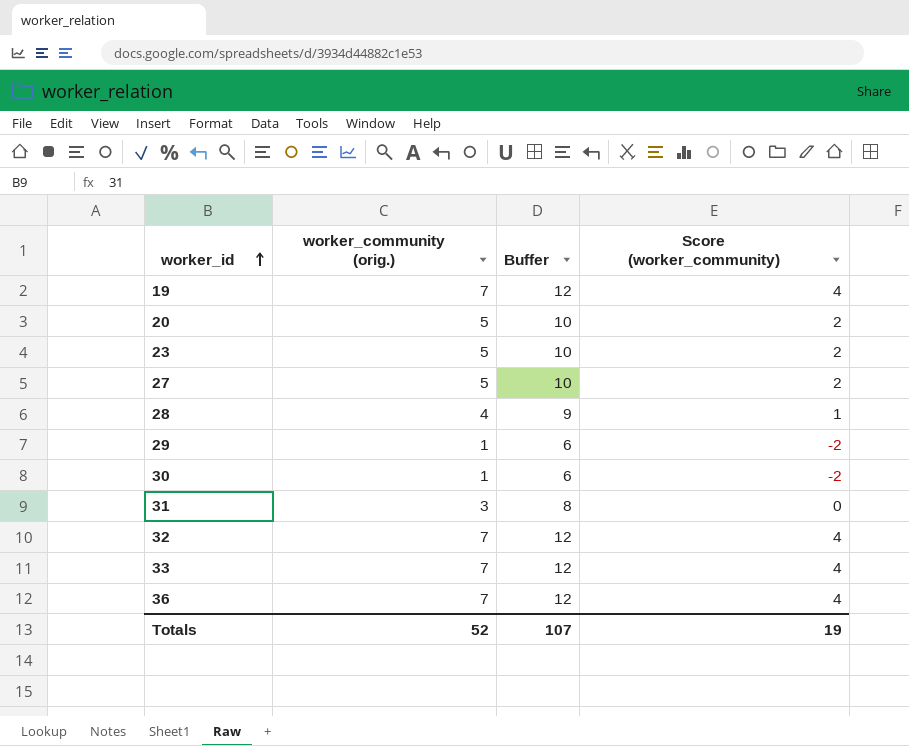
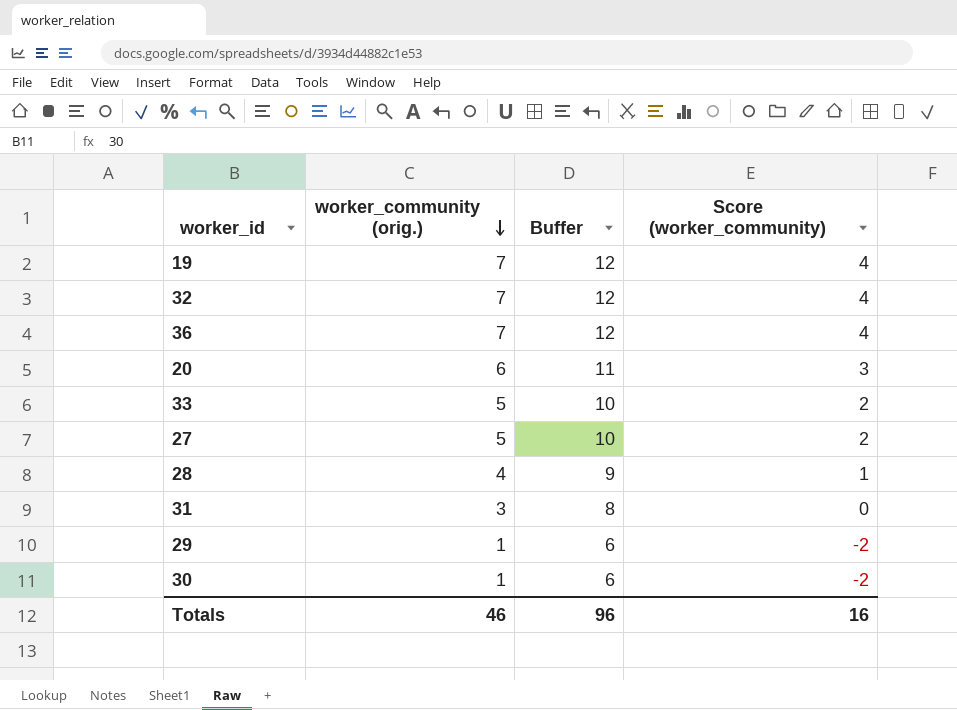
row order: worker_id ascending -> worker_community (orig.) descending
row 23: 5 | 10 | 2 -> none
20 | worker_community (orig.): 5 -> 6
20 | Buffer: 10 -> 11
20 | Score (worker_community): 2 -> 3
33 | worker_community (orig.): 7 -> 5
33 | Buffer: 12 -> 10
33 | Score (worker_community): 4 -> 2
Totals | worker_community (orig.): 52 -> 46
Totals | Buffer: 107 -> 96
Totals | Score (worker_community): 19 -> 16

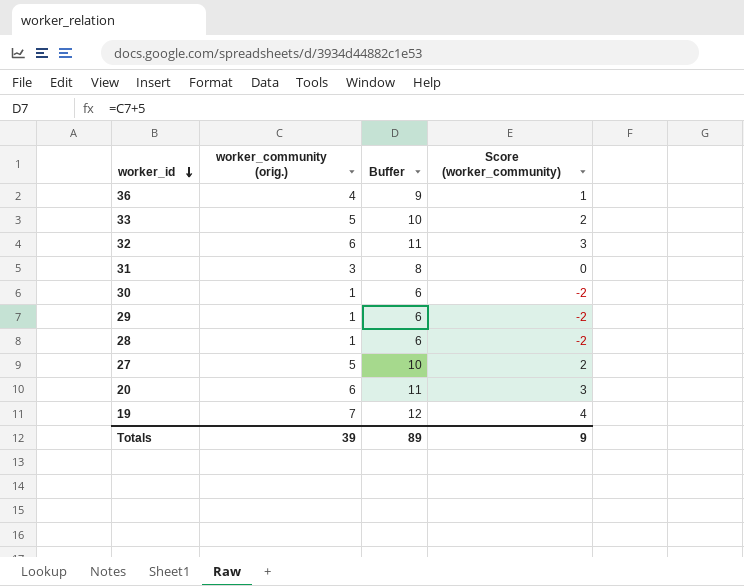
row order: worker_community (orig.) descending -> worker_id descending
36 | worker_community (orig.): 7 -> 4
36 | Buffer: 12 -> 9
36 | Score (worker_community): 4 -> 1
32 | worker_community (orig.): 7 -> 6
32 | Buffer: 12 -> 11
32 | Score (worker_community): 4 -> 3
28 | worker_community (orig.): 4 -> 1
28 | Buffer: 9 -> 6
28 | Score (worker_community): 1 -> -2
Totals | worker_community (orig.): 46 -> 39
Totals | Buffer: 96 -> 89
Totals | Score (worker_community): 16 -> 9

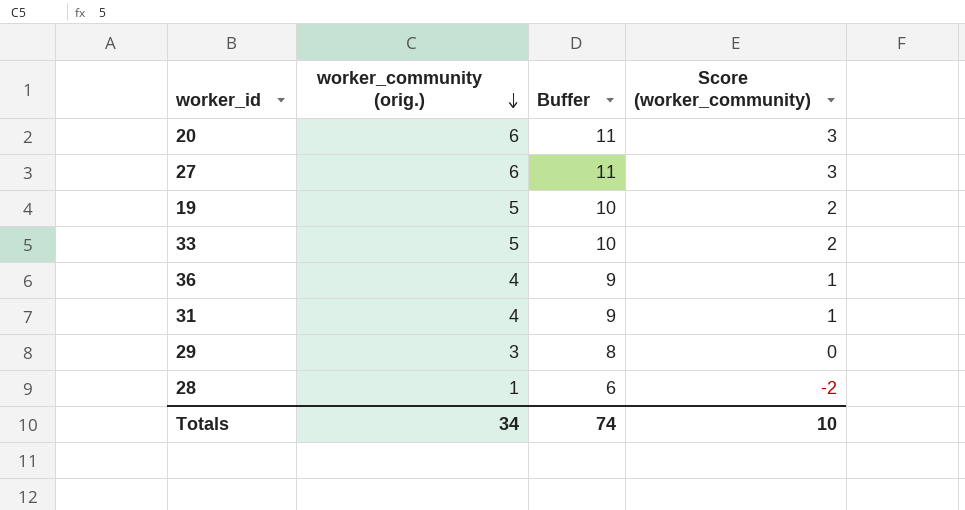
row order: worker_id descending -> worker_community (orig.) descending
row 32: 6 | 11 | 3 -> none
row 30: 1 | 6 | -2 -> none
27 | worker_community (orig.): 5 -> 6
27 | Buffer: 10 -> 11
27 | Score (worker_community): 2 -> 3
19 | worker_community (orig.): 7 -> 5
19 | Buffer: 12 -> 10
19 | Score (worker_community): 4 -> 2
31 | worker_community (orig.): 3 -> 4
31 | Buffer: 8 -> 9
31 | Score (worker_community): 0 -> 1
29 | worker_community (orig.): 1 -> 3
29 | Buffer: 6 -> 8
29 | Score (worker_community): -2 -> 0
Totals | worker_community (orig.): 39 -> 34
Totals | Buffer: 89 -> 74
Totals | Score (worker_community): 9 -> 10

